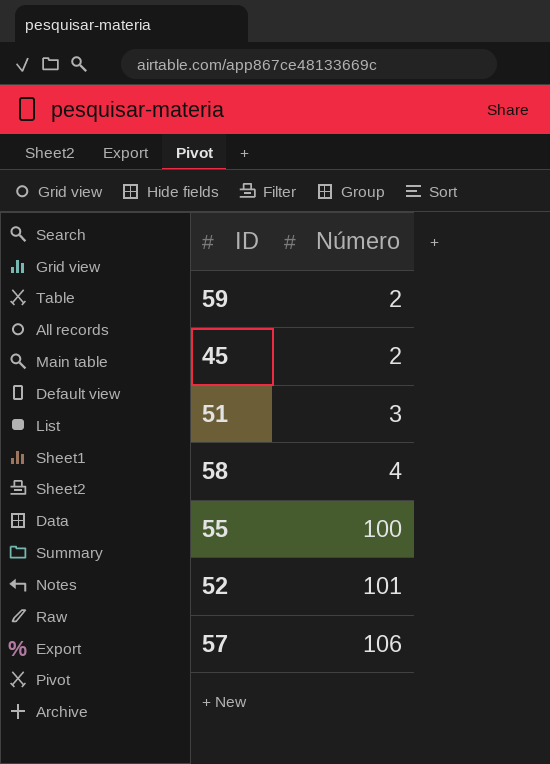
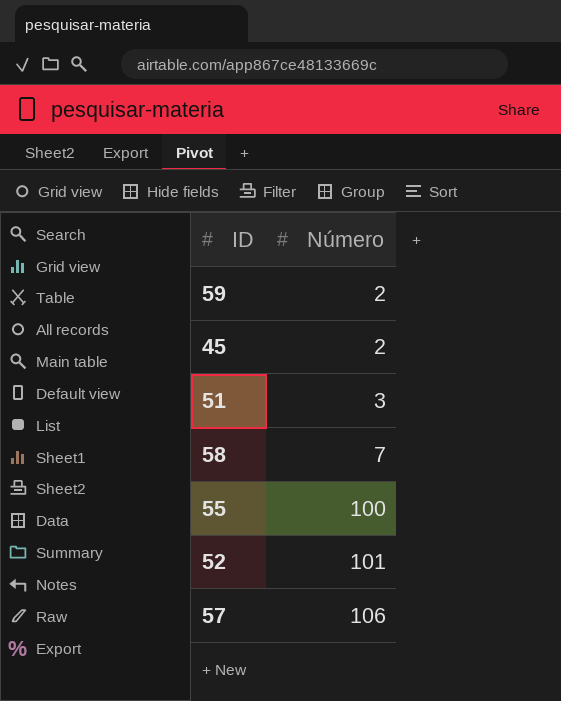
58 | Número: 4 -> 7

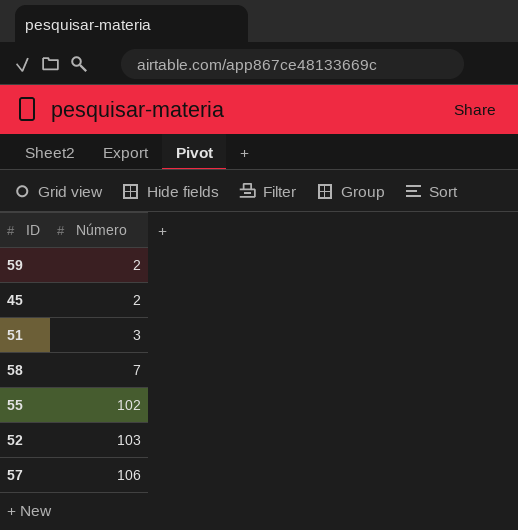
55 | Número: 100 -> 102
52 | Número: 101 -> 103

